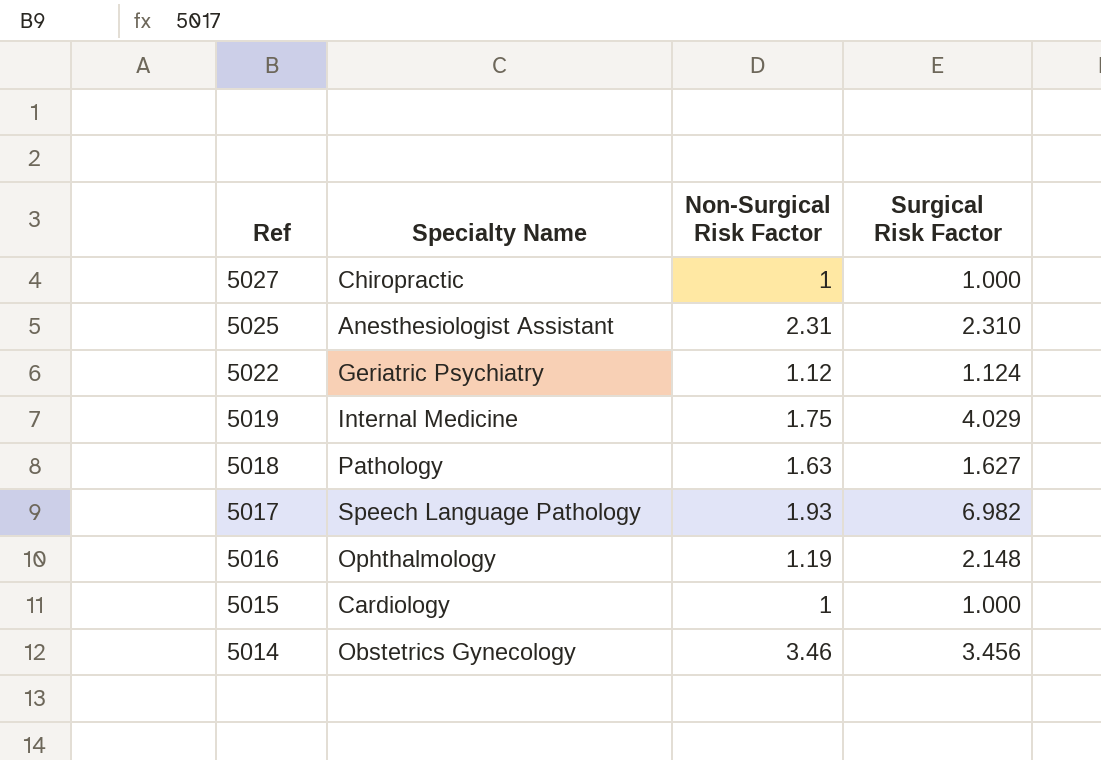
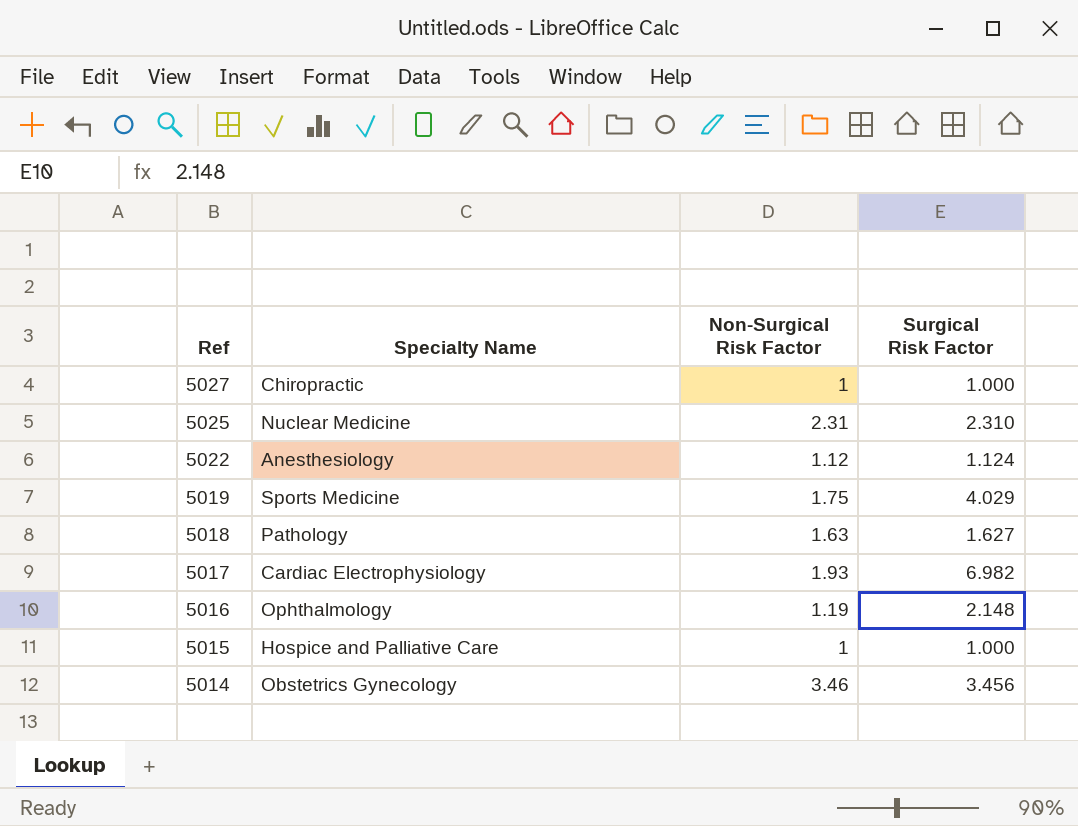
5025 | Specialty Name: Anesthesiologist Assistant -> Nuclear Medicine
5022 | Specialty Name: Geriatric Psychiatry -> Anesthesiology
5019 | Specialty Name: Internal Medicine -> Sports Medicine
5017 | Specialty Name: Speech Language Pathology -> Cardiac Electrophysiology
5015 | Specialty Name: Cardiology -> Hospice and Palliative Care

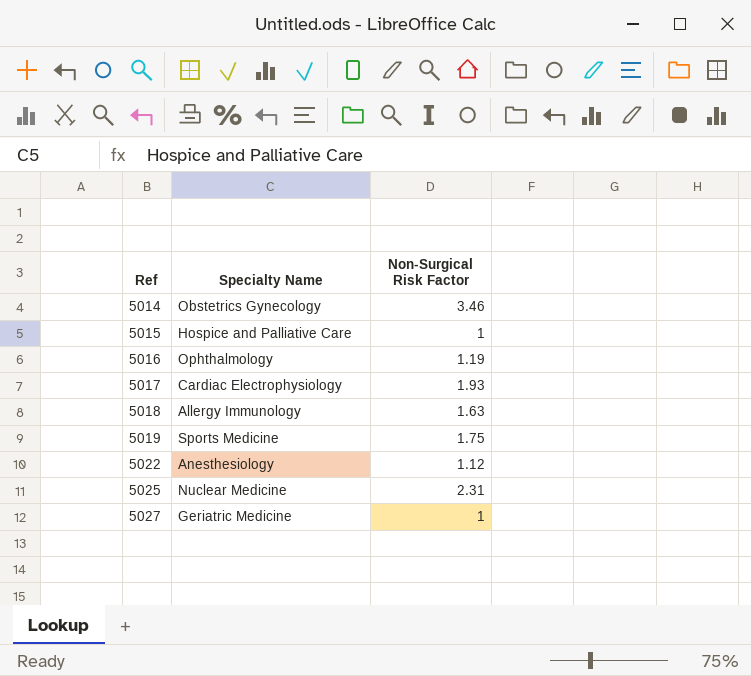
row order: Ref descending -> Ref ascending
column Surgical Risk Factor | position: 4 -> none
5018 | Specialty Name: Pathology -> Allergy Immunology
5027 | Specialty Name: Chiropractic -> Geriatric Medicine

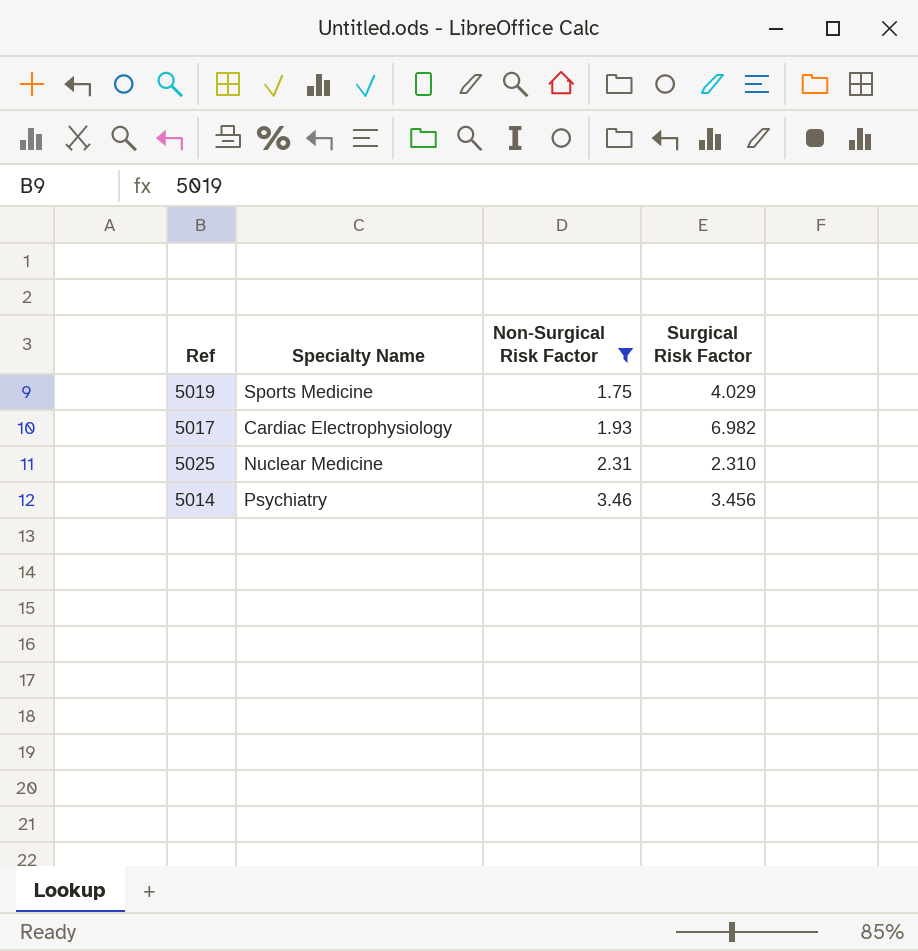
filter: none -> Non-Surgical Risk Factor >= 1.75
row order: Ref ascending -> Non-Surgical Risk Factor ascending
column Surgical Risk Factor | position: none -> 4
5014 | Specialty Name: Obstetrics Gynecology -> Psychiatry

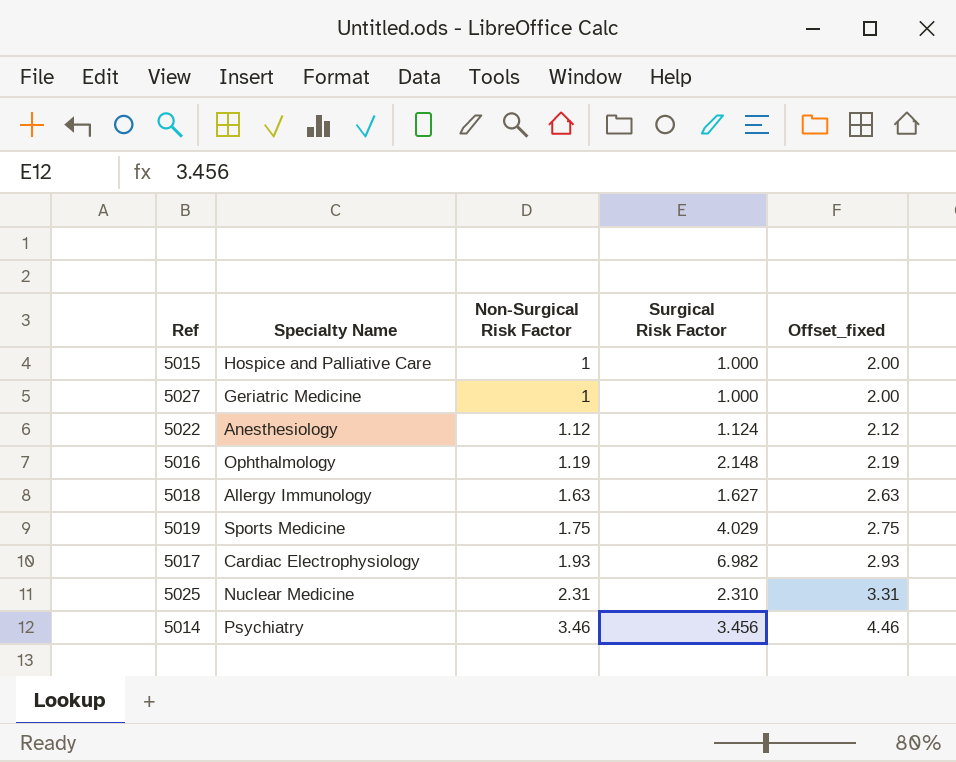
filter: Non-Surgical Risk Factor >= 1.75 -> none
column Offset_fixed | formula: none -> [Non-Surgical Risk Factor] + 1

